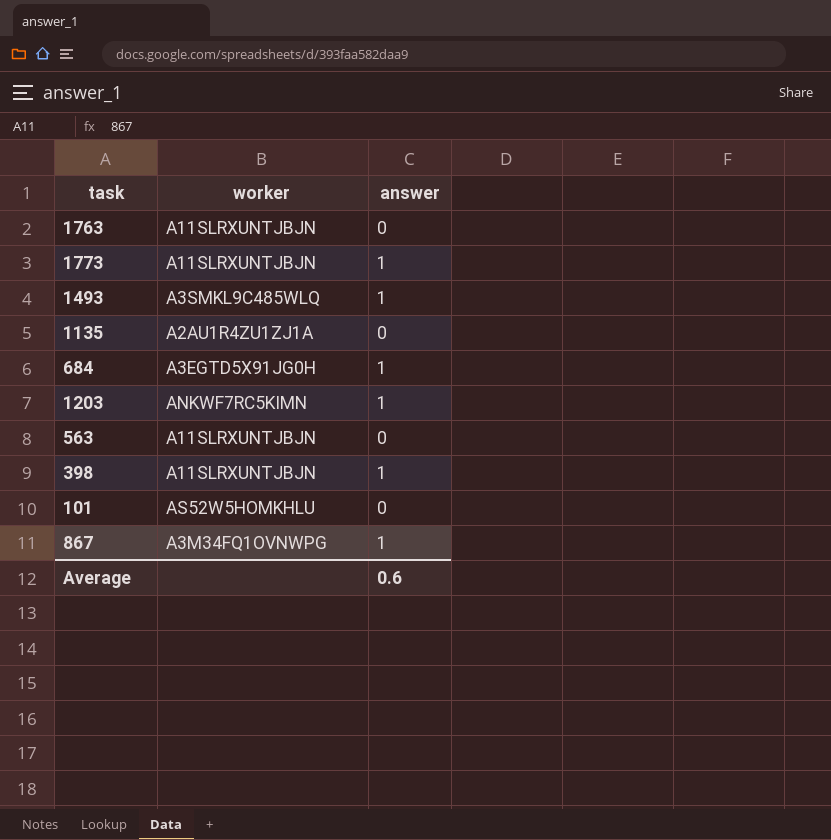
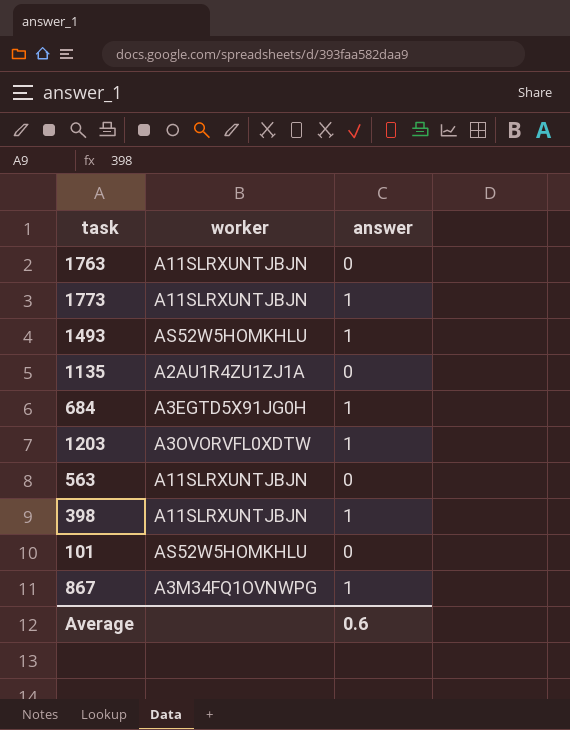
1493 | worker: A3SMKL9C485WLQ -> AS52W5HOMKHLU
1203 | worker: ANKWF7RC5KIMN -> A3OVORVFL0XDTW

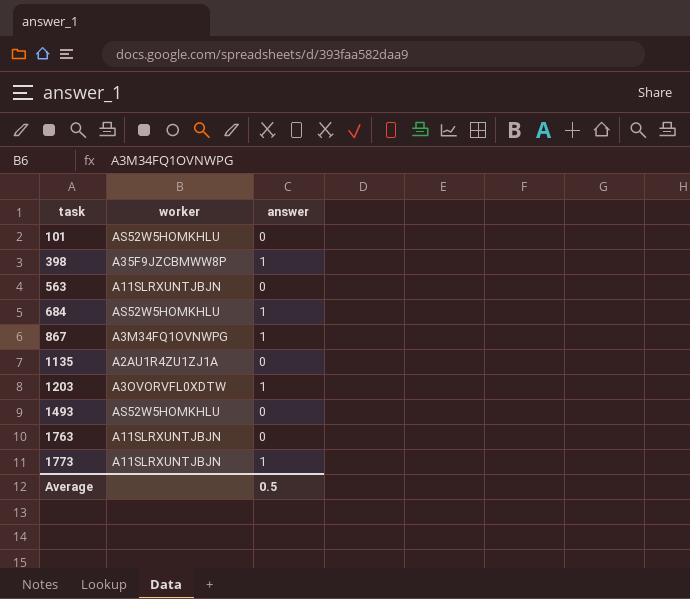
row order: none -> task ascending
398 | worker: A11SLRXUNTJBJN -> A35F9JZCBMWW8P
684 | worker: A3EGTD5X91JG0H -> AS52W5HOMKHLU
1493 | answer: 1 -> 0
Average | answer: 0.6 -> 0.5

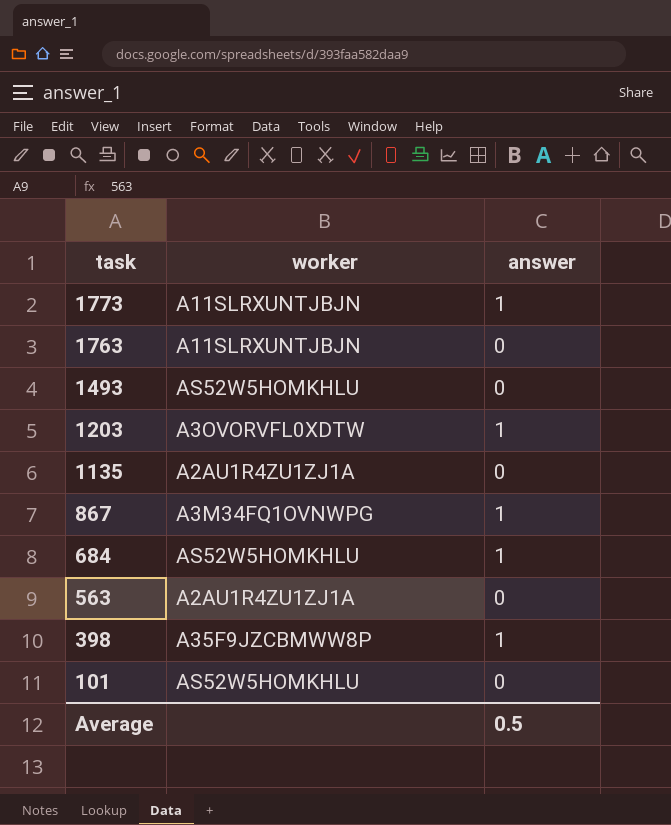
row order: task ascending -> task descending
563 | worker: A11SLRXUNTJBJN -> A2AU1R4ZU1ZJ1A

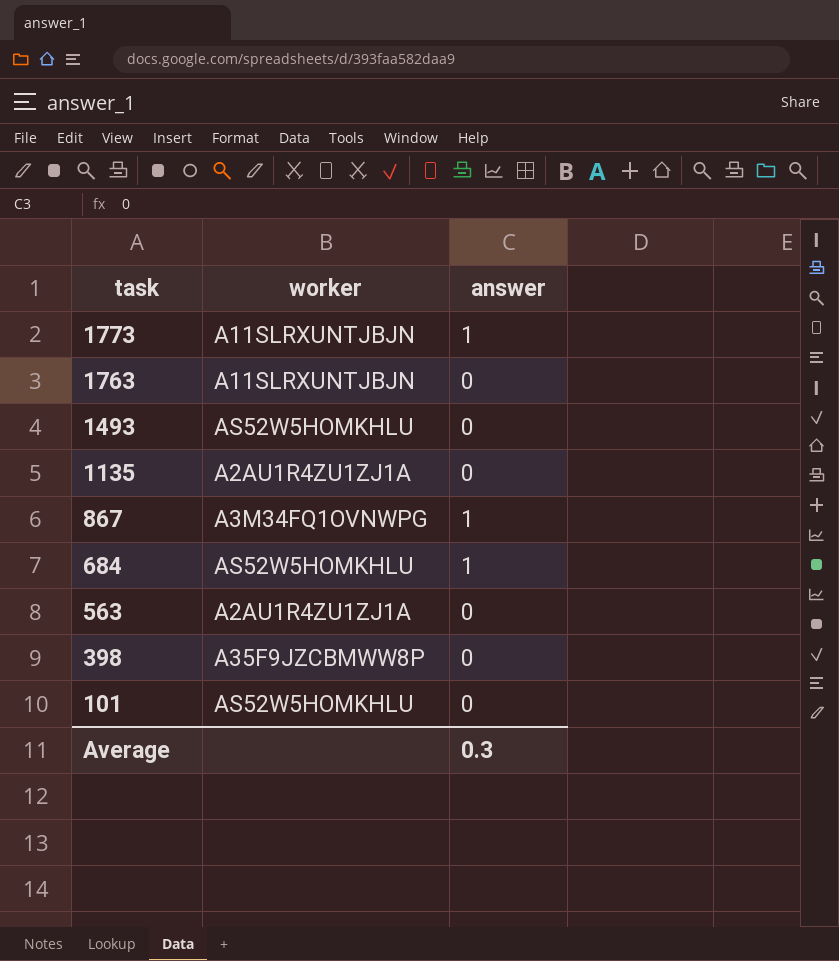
row 1203: A3OVORVFL0XDTW | 1 -> none
398 | answer: 1 -> 0
Average | answer: 0.5 -> 0.3

